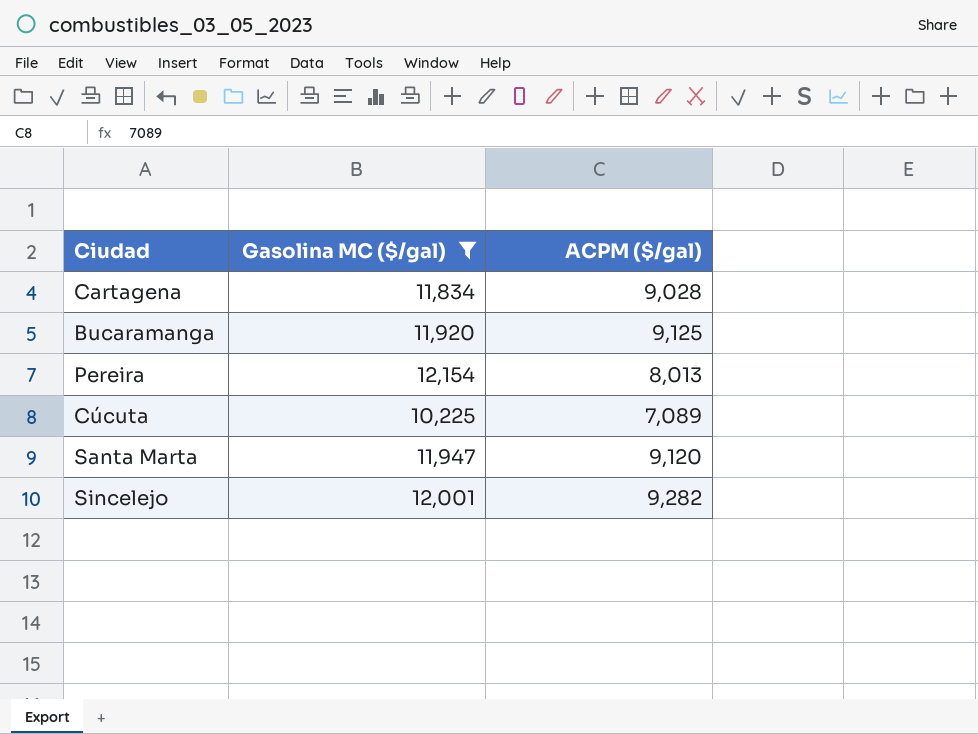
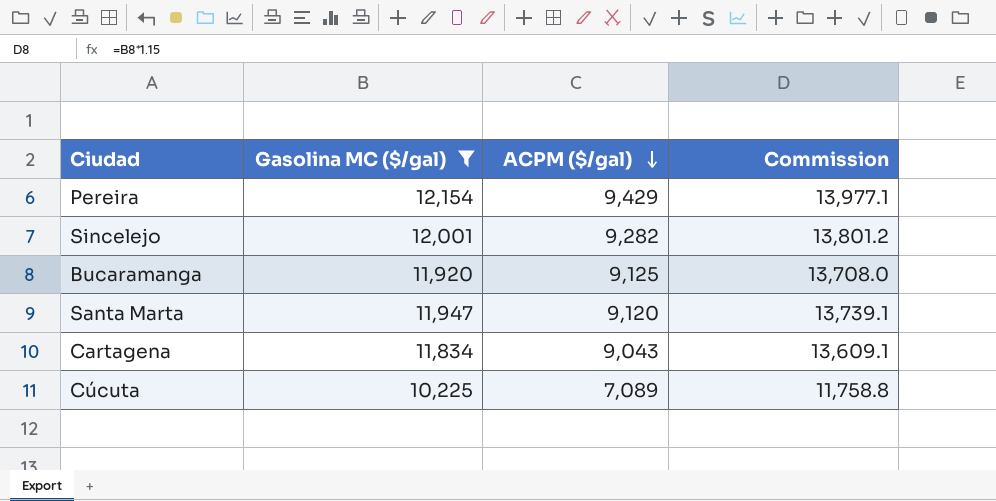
row order: none -> ACPM ($/gal) descending
column Commission | formula: none -> [Gasolina MC ($/gal)] * 1.15
Pereira | ACPM ($/gal): 8,013 -> 9,429
Cartagena | ACPM ($/gal): 9,028 -> 9,043

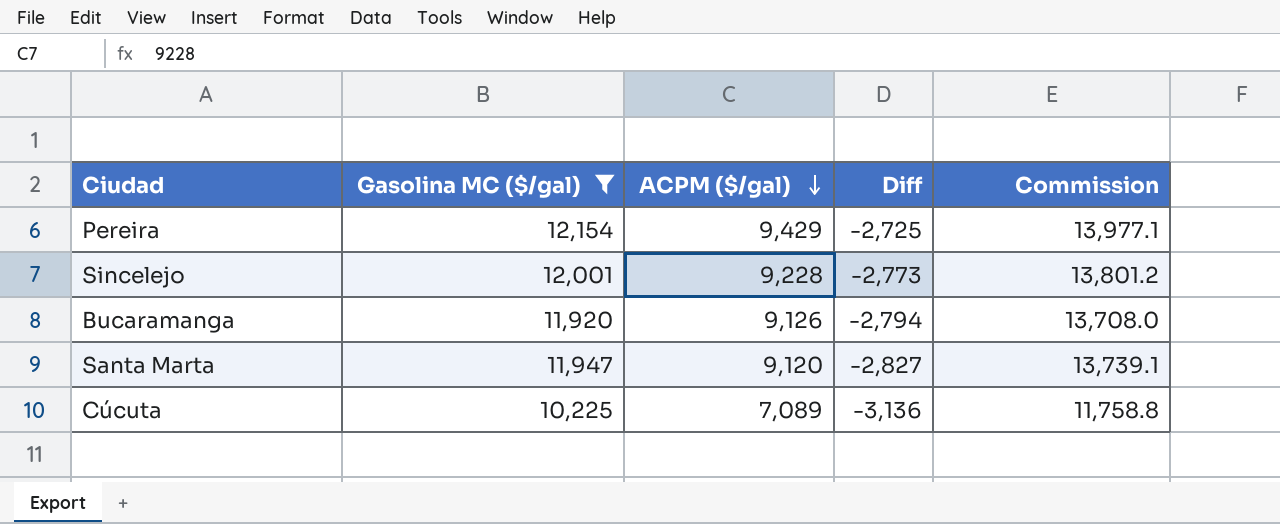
column Diff | formula: none -> [ACPM ($/gal)] - [Gasolina MC ($/gal)]
row Cartagena: 11,834 | 9,043 | 13,609.1 -> none
Sincelejo | ACPM ($/gal): 9,282 -> 9,228
Bucaramanga | ACPM ($/gal): 9,125 -> 9,126

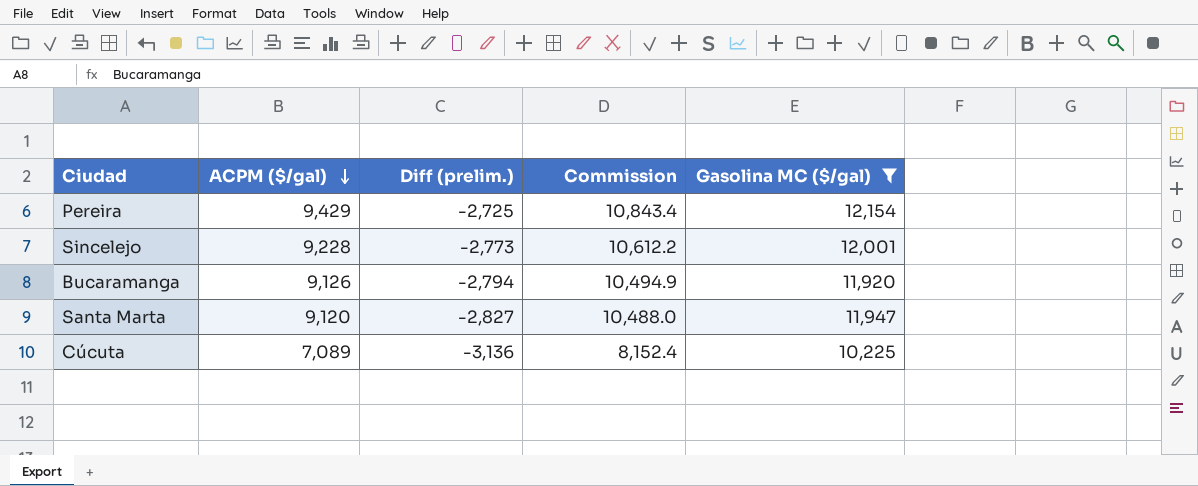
column name: Diff -> Diff (prelim.)
column Commission | formula: [Gasolina MC ($/gal)] * 1.15 -> [ACPM ($/gal)] * 1.15
column Gasolina MC ($/gal) | position: 2 -> 5

